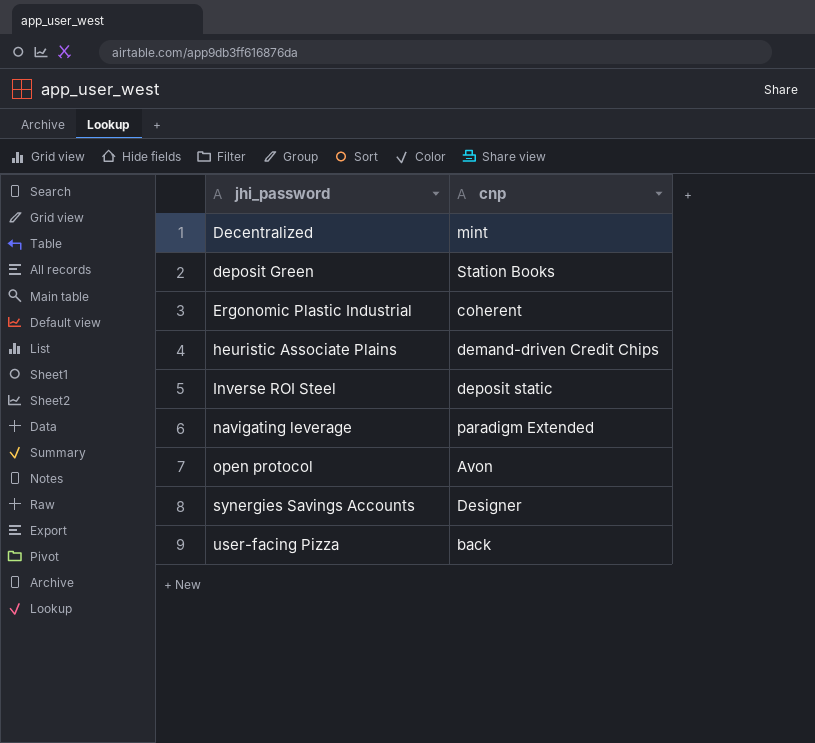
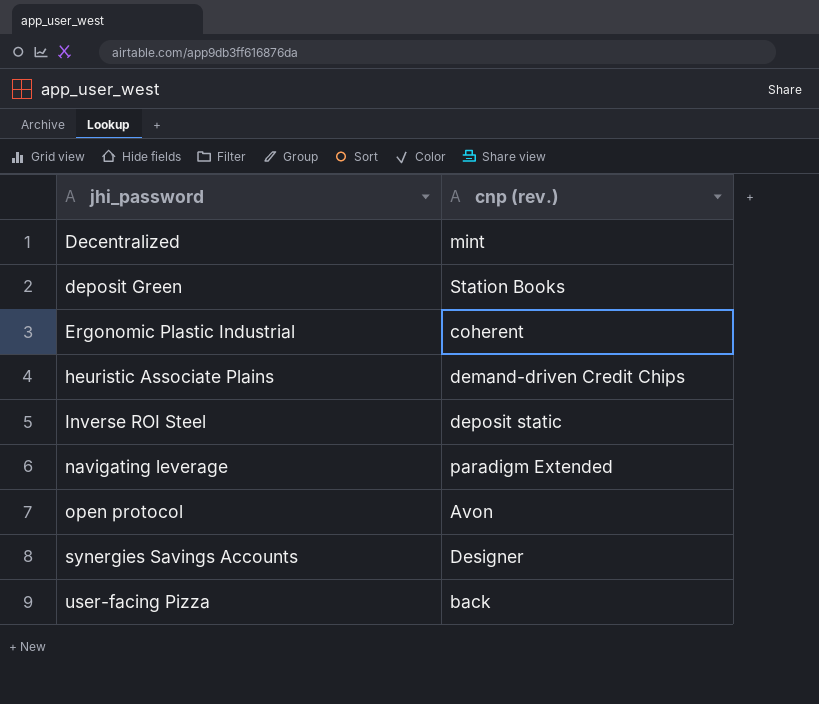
column name: cnp -> cnp (rev.)

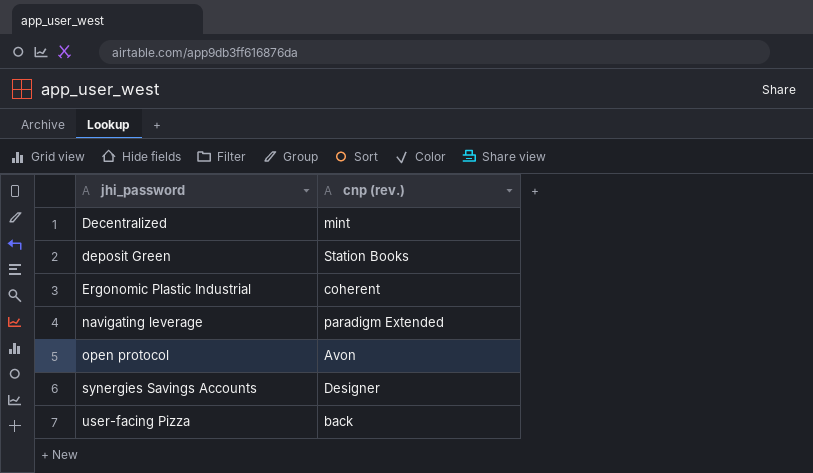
row heuristic Associate Plains: demand-driven Credit Chips -> none
row Inverse ROI Steel: deposit static -> none

